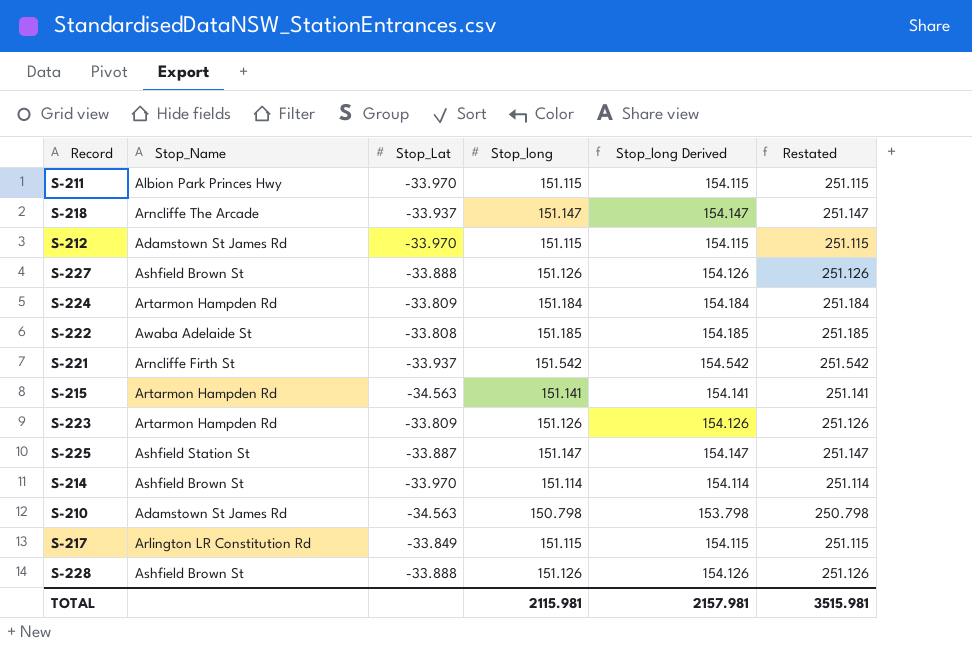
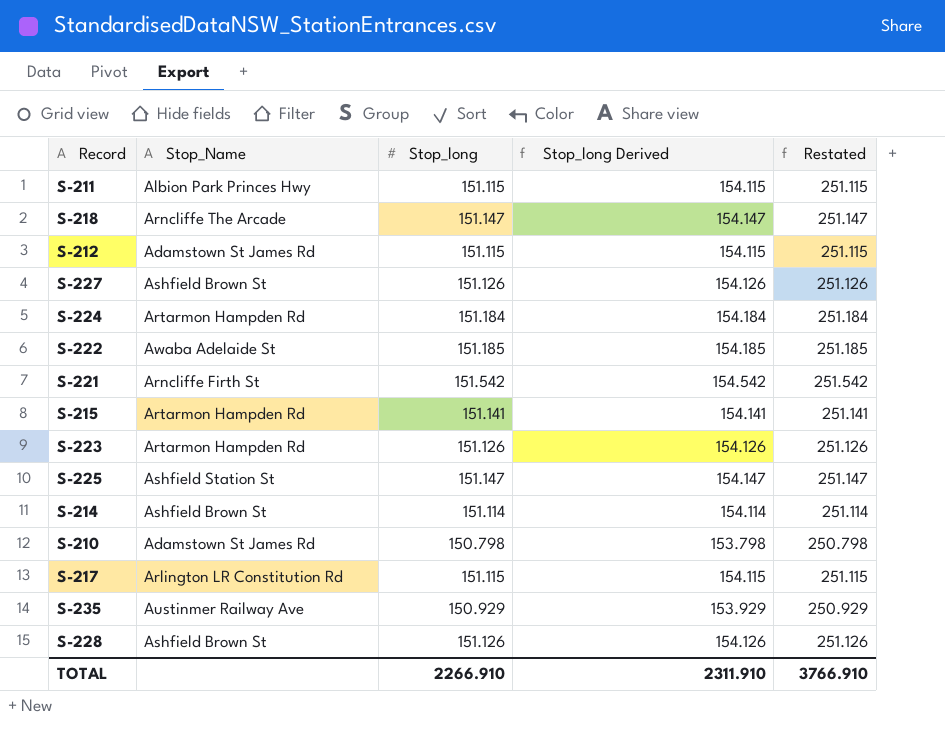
column Stop_Lat | position: 3 -> none
row S-235: none -> Austinmer Railway Ave | 150.929 | 153.929 | 250.929
TOTAL | Stop_long: 2115.981 -> 2266.910
TOTAL | Stop_long Derived: 2157.981 -> 2311.910
TOTAL | Restated: 3515.981 -> 3766.910

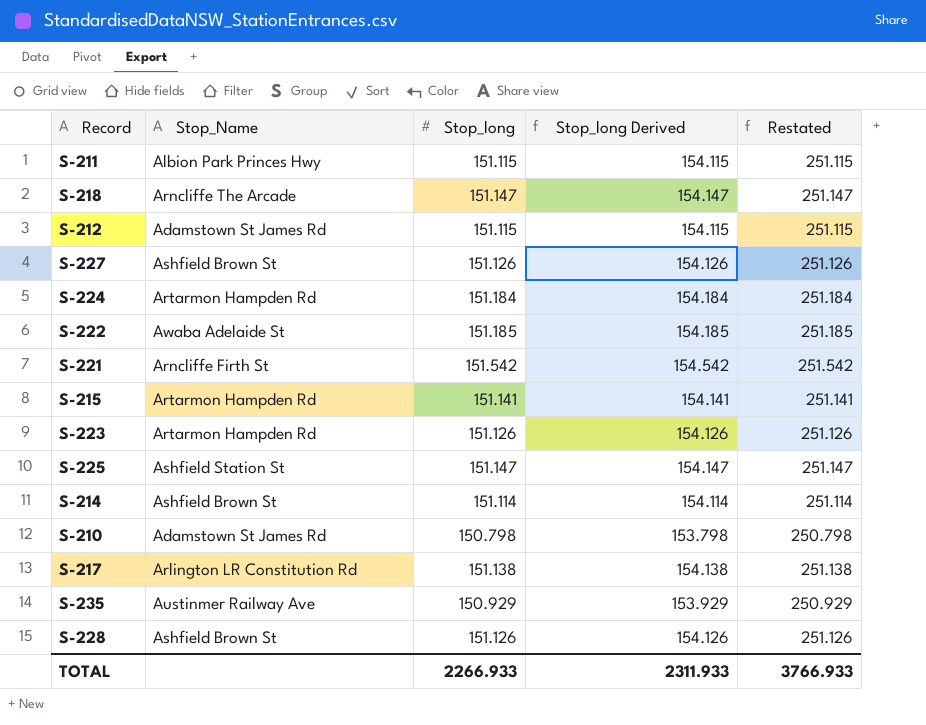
S-217 | Stop_long: 151.115 -> 151.138
S-217 | Stop_long Derived: 154.115 -> 154.138
S-217 | Restated: 251.115 -> 251.138
TOTAL | Stop_long: 2266.910 -> 2266.933
TOTAL | Stop_long Derived: 2311.910 -> 2311.933
TOTAL | Restated: 3766.910 -> 3766.933

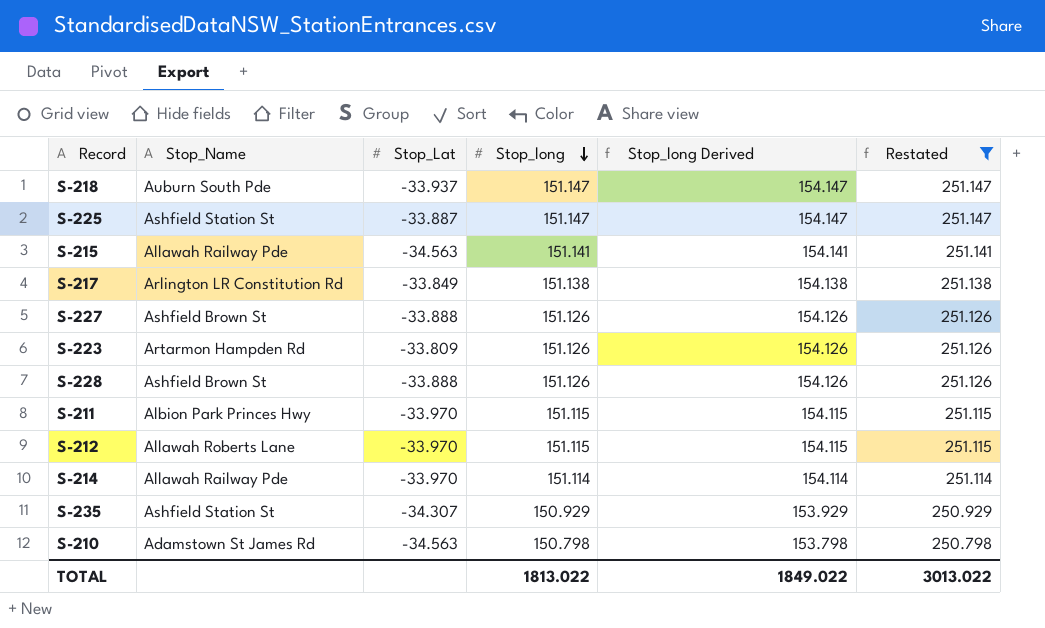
filter: none -> Restated <= 251.147
row order: none -> Stop_long descending
column Stop_Lat | position: none -> 3
S-218 | Stop_Name: Arncliffe The Arcade -> Auburn South Pde
S-215 | Stop_Name: Artarmon Hampden Rd -> Allawah Railway Pde
S-212 | Stop_Name: Adamstown St James Rd -> Allawah Roberts Lane
S-214 | Stop_Name: Ashfield Brown St -> Allawah Railway Pde
S-235 | Stop_Name: Austinmer Railway Ave -> Ashfield Station St
TOTAL | Stop_long: 2266.933 -> 1813.022
TOTAL | Stop_long Derived: 2311.933 -> 1849.022
TOTAL | Restated: 3766.933 -> 3013.022

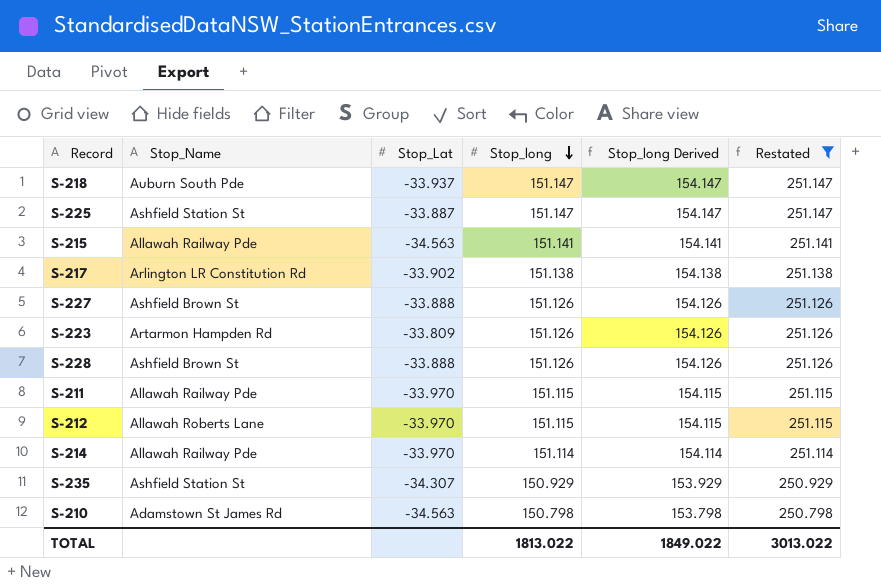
S-217 | Stop_Lat: -33.849 -> -33.902
S-211 | Stop_Name: Albion Park Princes Hwy -> Allawah Railway Pde

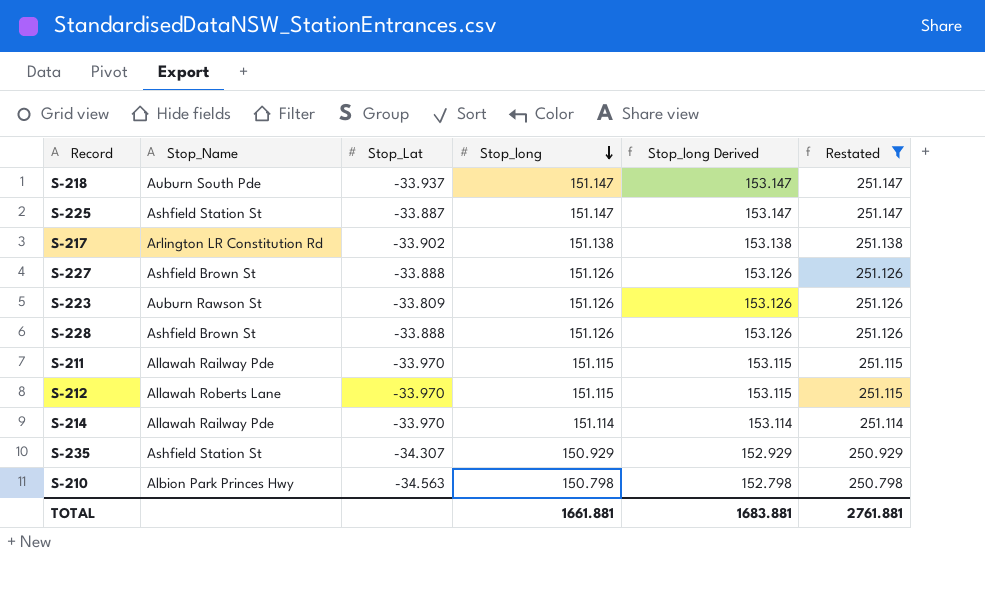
column Stop_long Derived | formula: [Stop_long] + 3 -> [Stop_long] + 2
row S-215: Allawah Railway Pde | -34.563 | 151.141 | 154.141 | 251.141 -> none
S-223 | Stop_Name: Artarmon Hampden Rd -> Auburn Rawson St
S-210 | Stop_Name: Adamstown St James Rd -> Albion Park Princes Hwy
TOTAL | Stop_long: 1813.022 -> 1661.881
TOTAL | Stop_long Derived: 1849.022 -> 1683.881
TOTAL | Restated: 3013.022 -> 2761.881

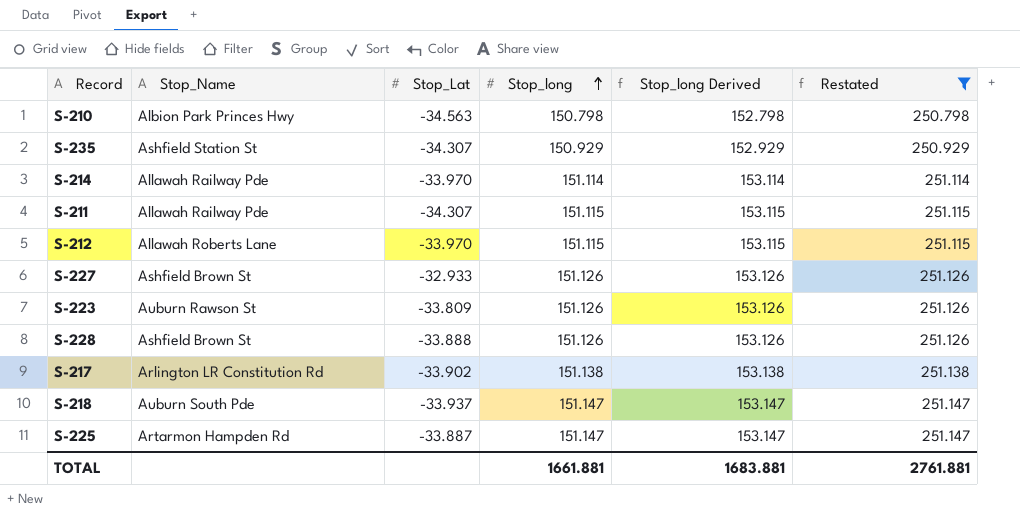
row order: Stop_long descending -> Stop_long ascending
S-211 | Stop_Lat: -33.970 -> -34.307
S-227 | Stop_Lat: -33.888 -> -32.933
S-225 | Stop_Name: Ashfield Station St -> Artarmon Hampden Rd

